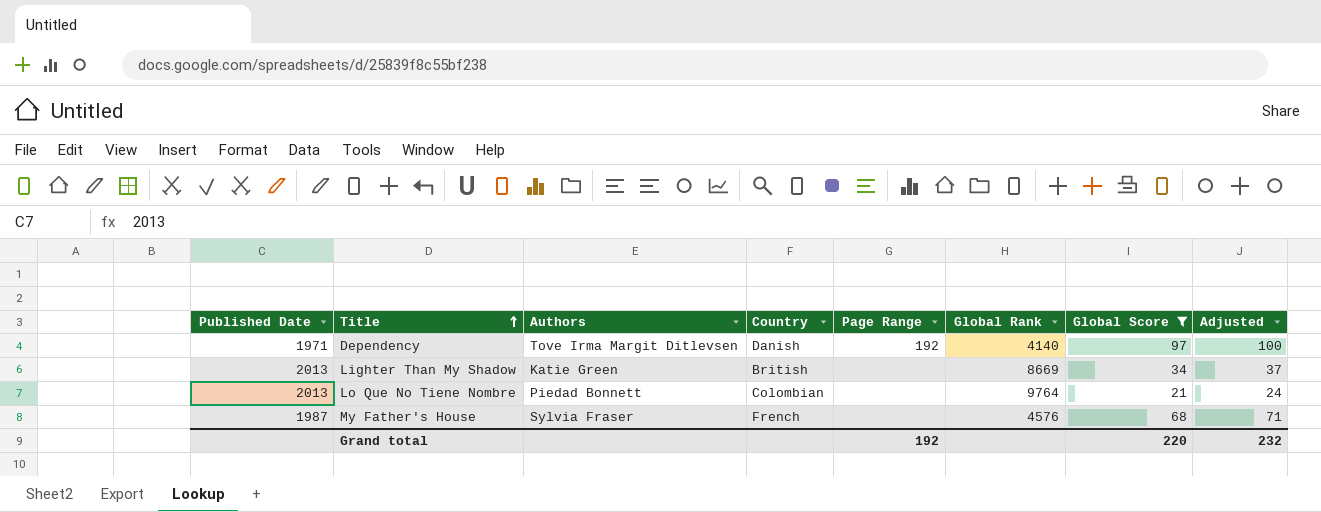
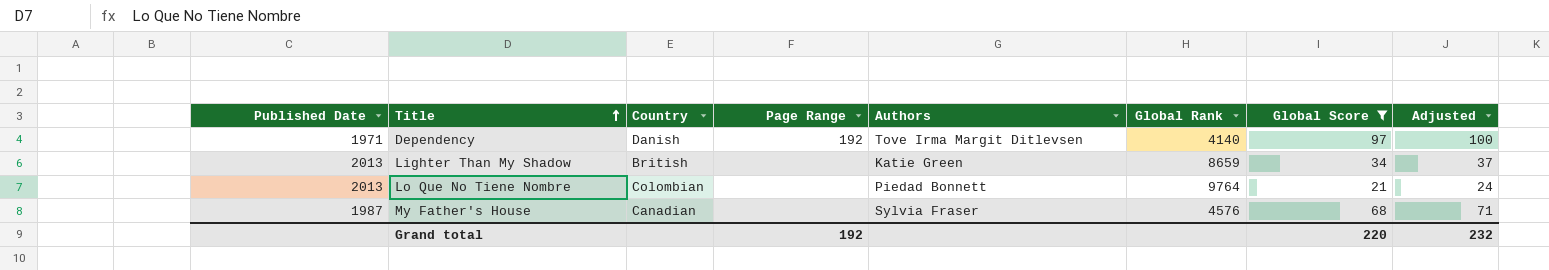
column Authors | position: 3 -> 5
Lighter Than My Shadow | Global Rank: 8669 -> 8659
My Father's House | Country: French -> Canadian

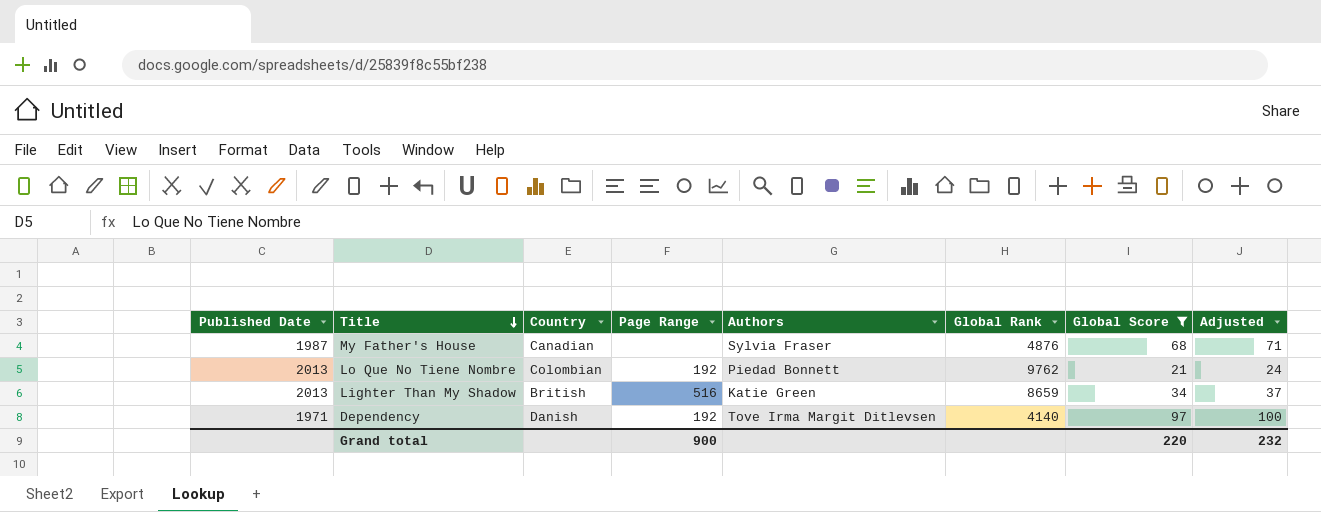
row order: Title ascending -> Title descending
My Father's House | Global Rank: 4576 -> 4876
Lo Que No Tiene Nombre | Page Range: none -> 192
Lo Que No Tiene Nombre | Global Rank: 9764 -> 9762
Lighter Than My Shadow | Page Range: none -> 516
Grand total | Page Range: 192 -> 900

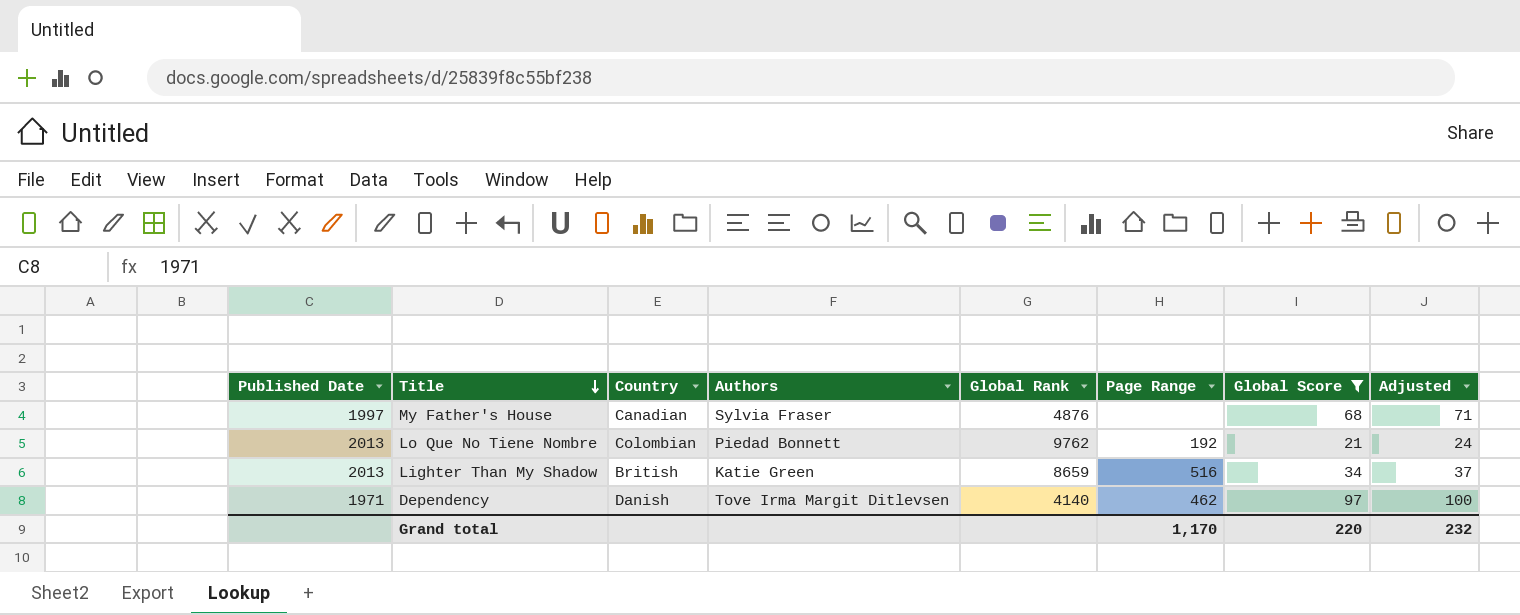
column Page Range | position: 4 -> 6
My Father's House | Published Date: 1987 -> 1997
Dependency | Page Range: 192 -> 462
Grand total | Page Range: 900 -> 1,170

